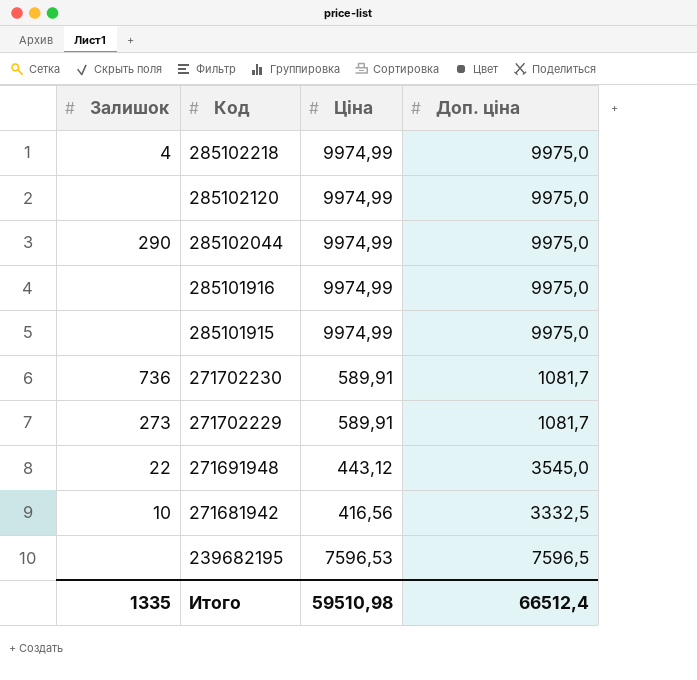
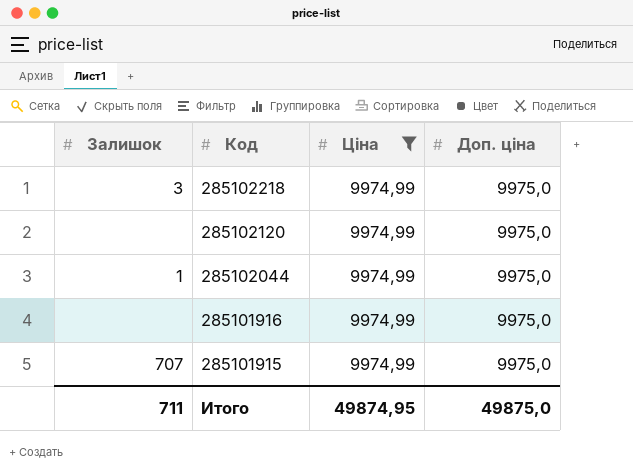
filter: none -> Ціна = 9974,99
285102218 | Залишок: 4 -> 3
285102044 | Залишок: 290 -> 1
285101915 | Залишок: none -> 707
Итого | Залишок: 1335 -> 711
Итого | Ціна: 59510,98 -> 49874,95
Итого | Доп. ціна: 66512,4 -> 49875,0

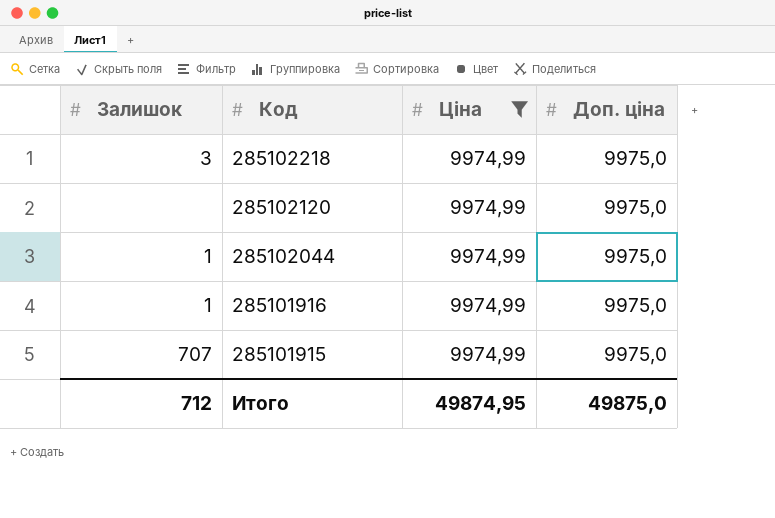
285101916 | Залишок: none -> 1
Итого | Залишок: 711 -> 712

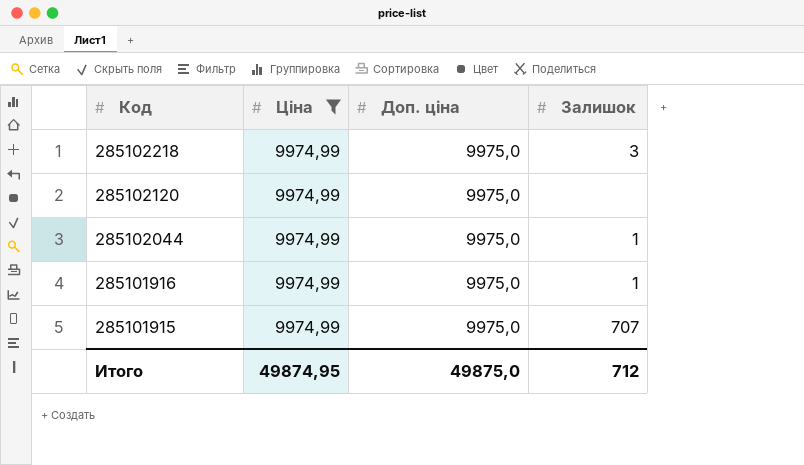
column Залишок | position: 1 -> 4

